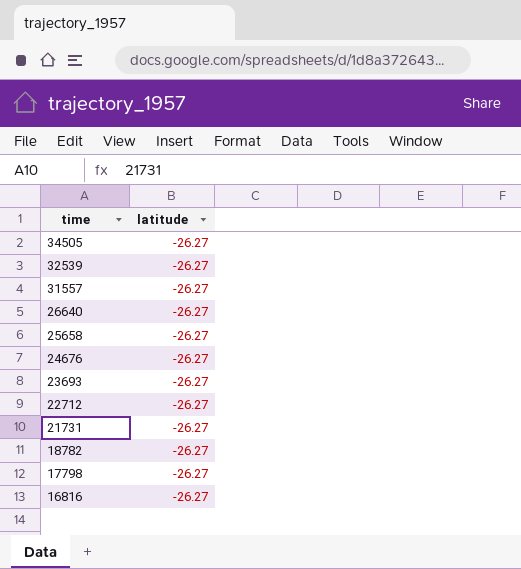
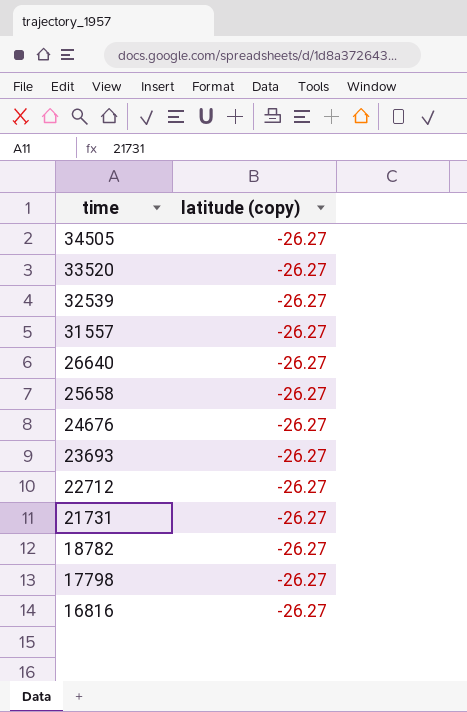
column name: latitude -> latitude (copy)
row 33520: none -> -26.27

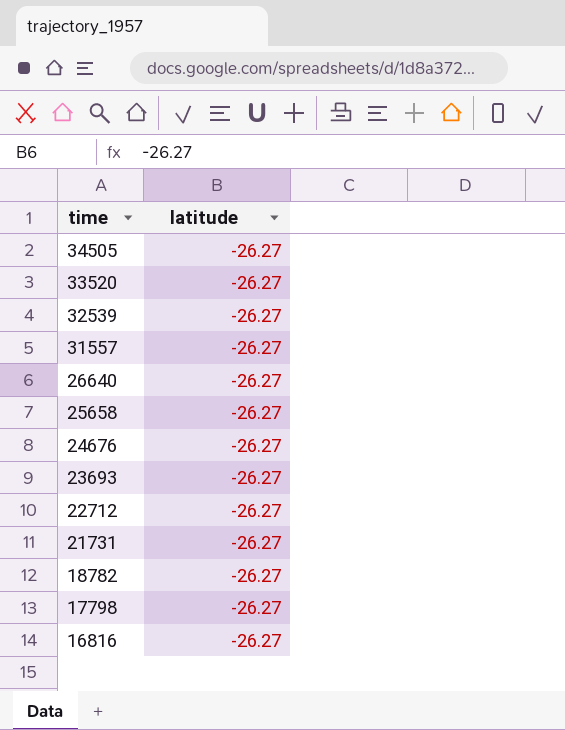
column name: latitude (copy) -> latitude

